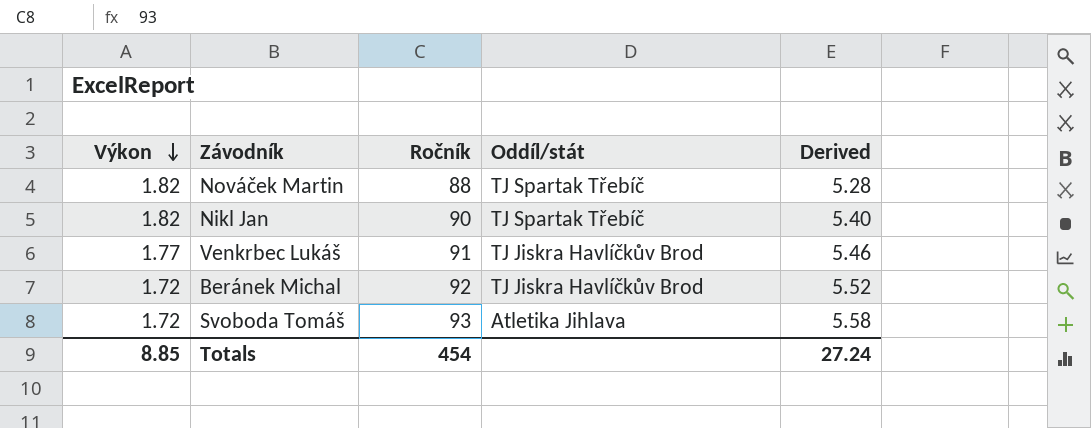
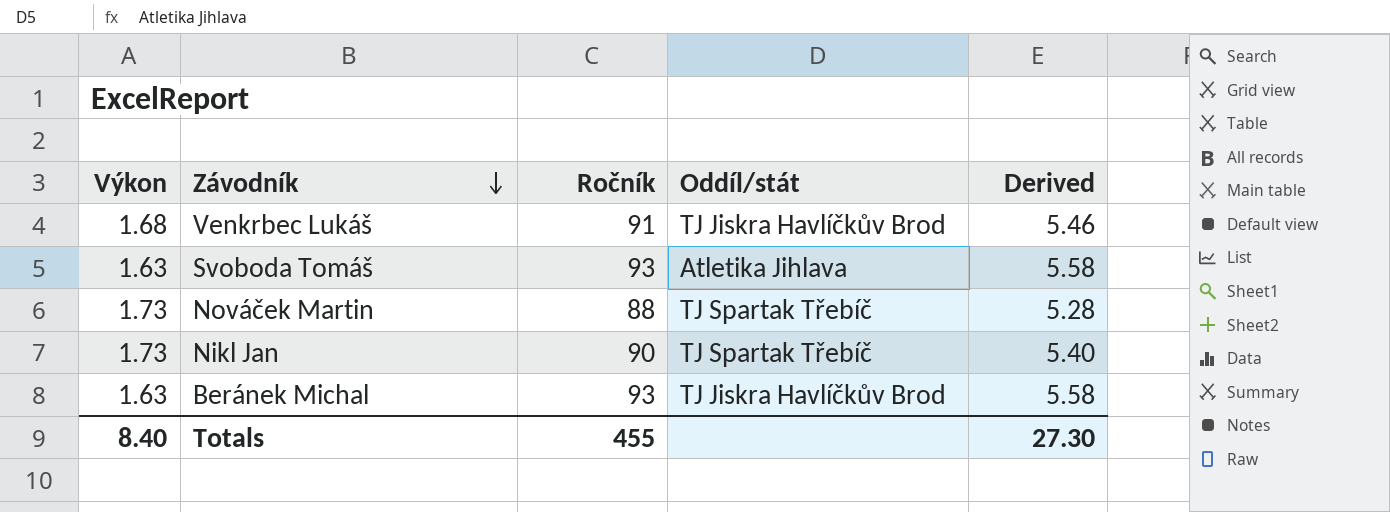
row order: Výkon descending -> Závodník descending
Venkrbec Lukáš | Výkon: 1.77 -> 1.68
Svoboda Tomáš | Výkon: 1.72 -> 1.63
Nováček Martin | Výkon: 1.82 -> 1.73
Nikl Jan | Výkon: 1.82 -> 1.73
Beránek Michal | Výkon: 1.72 -> 1.63
Beránek Michal | Ročník: 92 -> 93
Beránek Michal | Derived: 5.52 -> 5.58
Totals | Výkon: 8.85 -> 8.40
Totals | Ročník: 454 -> 455
Totals | Derived: 27.24 -> 27.30

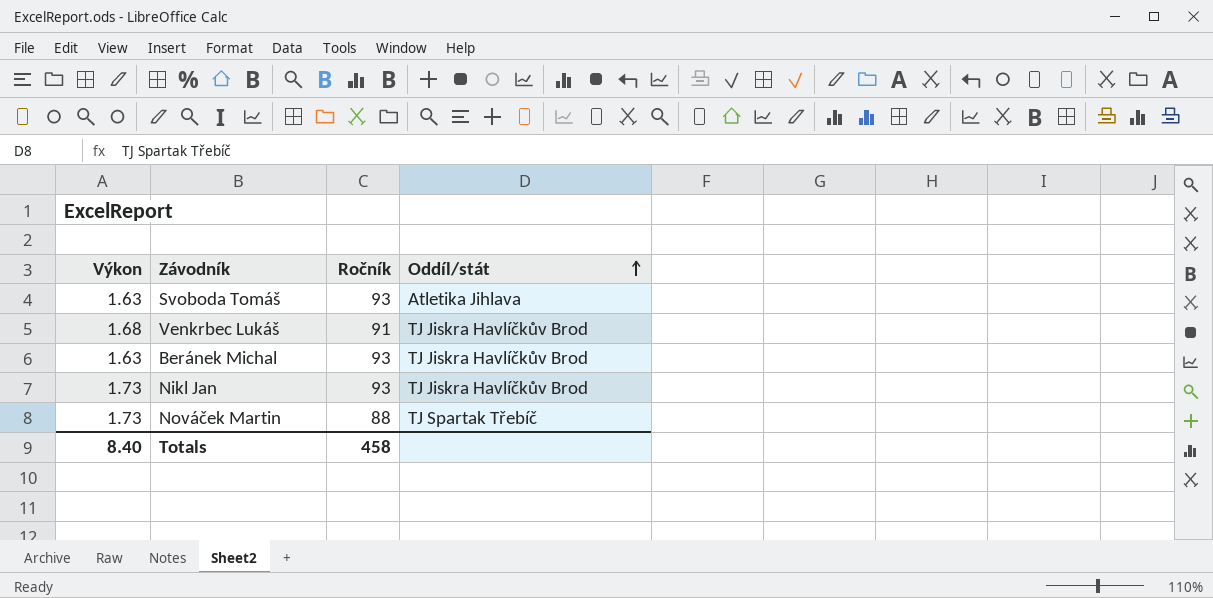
row order: Závodník descending -> Oddíl/stát ascending
column Derived | formula: [Ročník] * 0.06 -> none
Nikl Jan | Ročník: 90 -> 93
Nikl Jan | Oddíl/stát: TJ Spartak Třebíč -> TJ Jiskra Havlíčkův Brod
Totals | Ročník: 455 -> 458

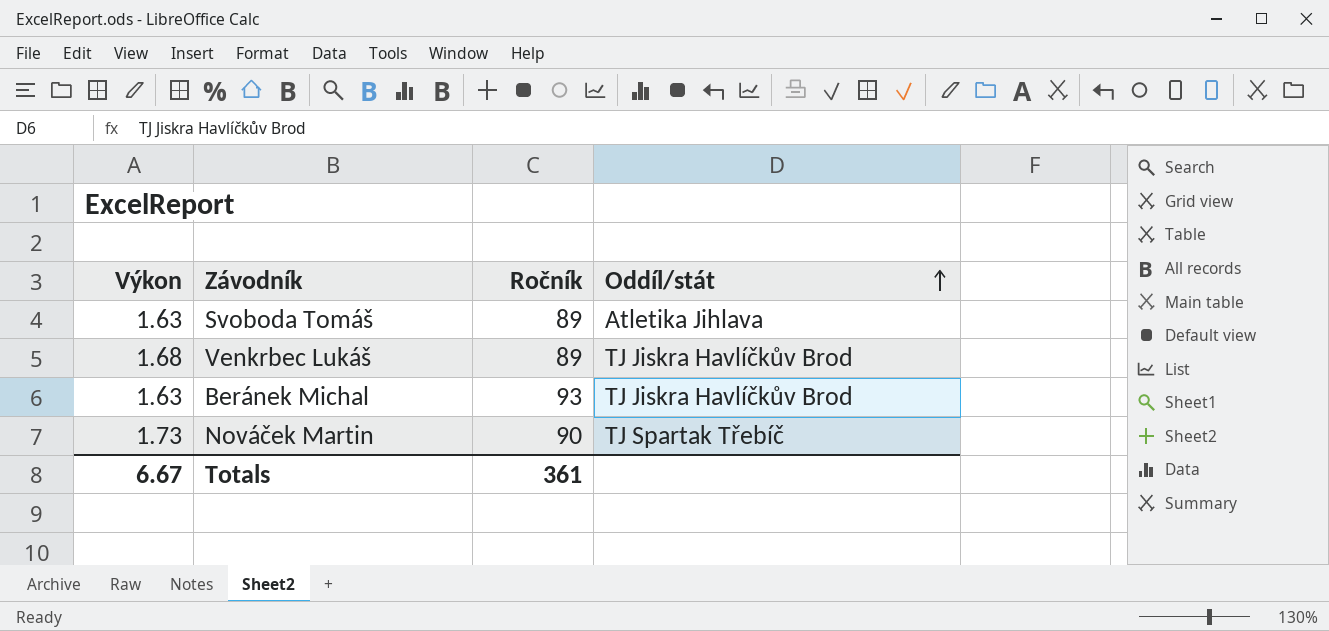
row Nikl Jan: 1.73 | 93 | TJ Jiskra Havlíčkův Brod -> none
Svoboda Tomáš | Ročník: 93 -> 89
Venkrbec Lukáš | Ročník: 91 -> 89
Nováček Martin | Ročník: 88 -> 90
Totals | Výkon: 8.40 -> 6.67
Totals | Ročník: 458 -> 361

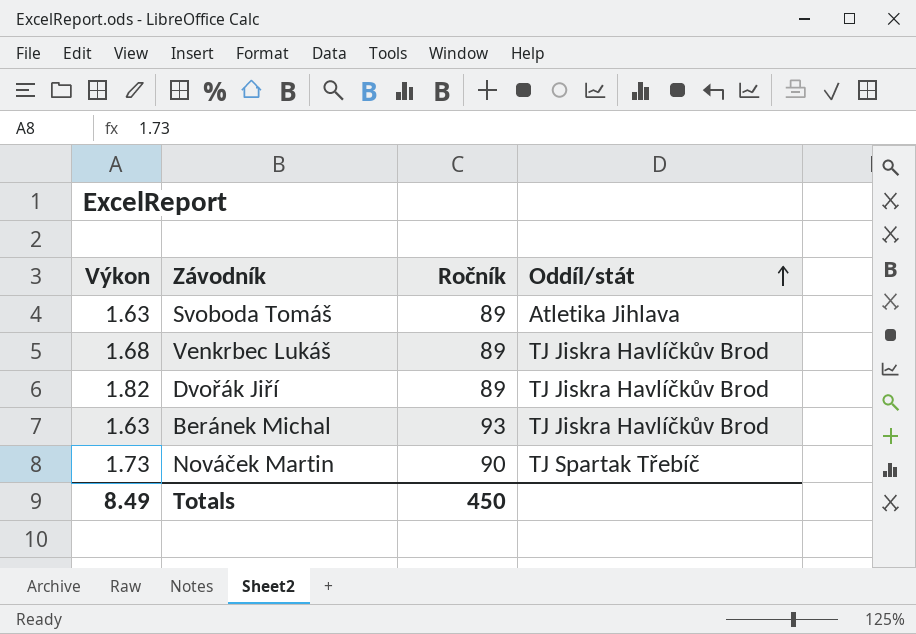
row Dvořák Jiří: none -> 1.82 | 89 | TJ Jiskra Havlíčkův Brod
Totals | Výkon: 6.67 -> 8.49
Totals | Ročník: 361 -> 450

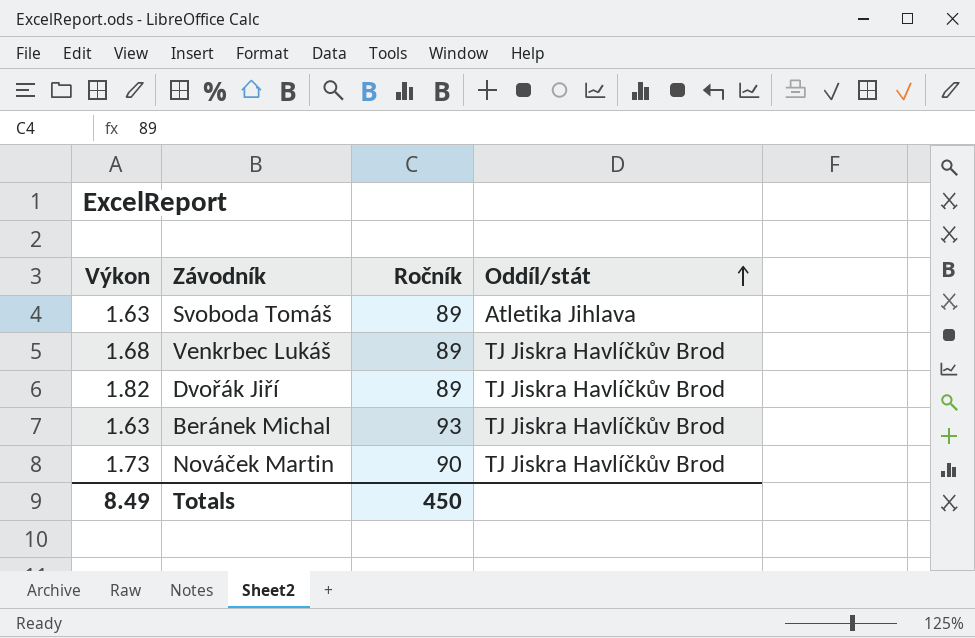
Nováček Martin | Oddíl/stát: TJ Spartak Třebíč -> TJ Jiskra Havlíčkův Brod

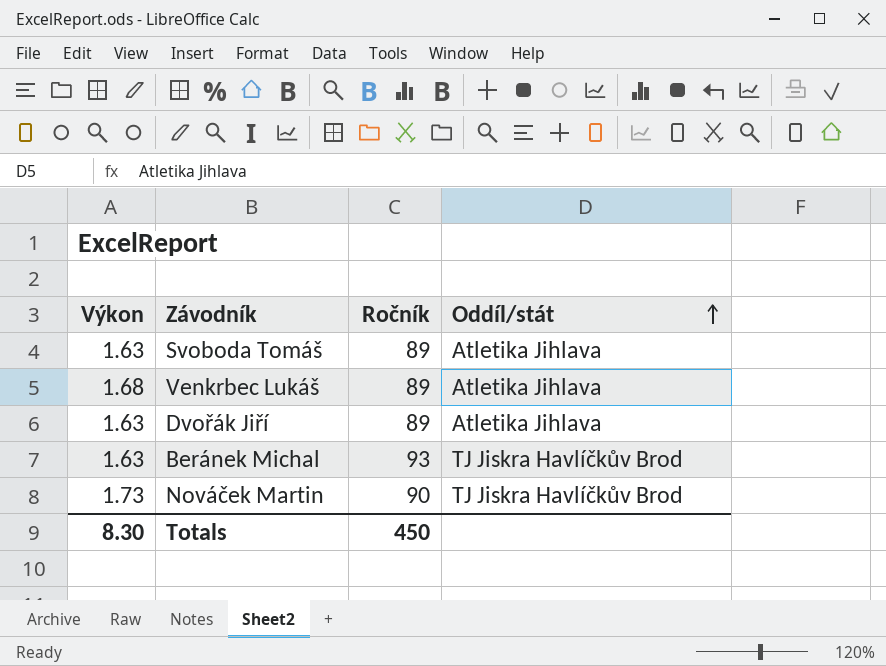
Venkrbec Lukáš | Oddíl/stát: TJ Jiskra Havlíčkův Brod -> Atletika Jihlava
Dvořák Jiří | Výkon: 1.82 -> 1.63
Dvořák Jiří | Oddíl/stát: TJ Jiskra Havlíčkův Brod -> Atletika Jihlava
Totals | Výkon: 8.49 -> 8.30

